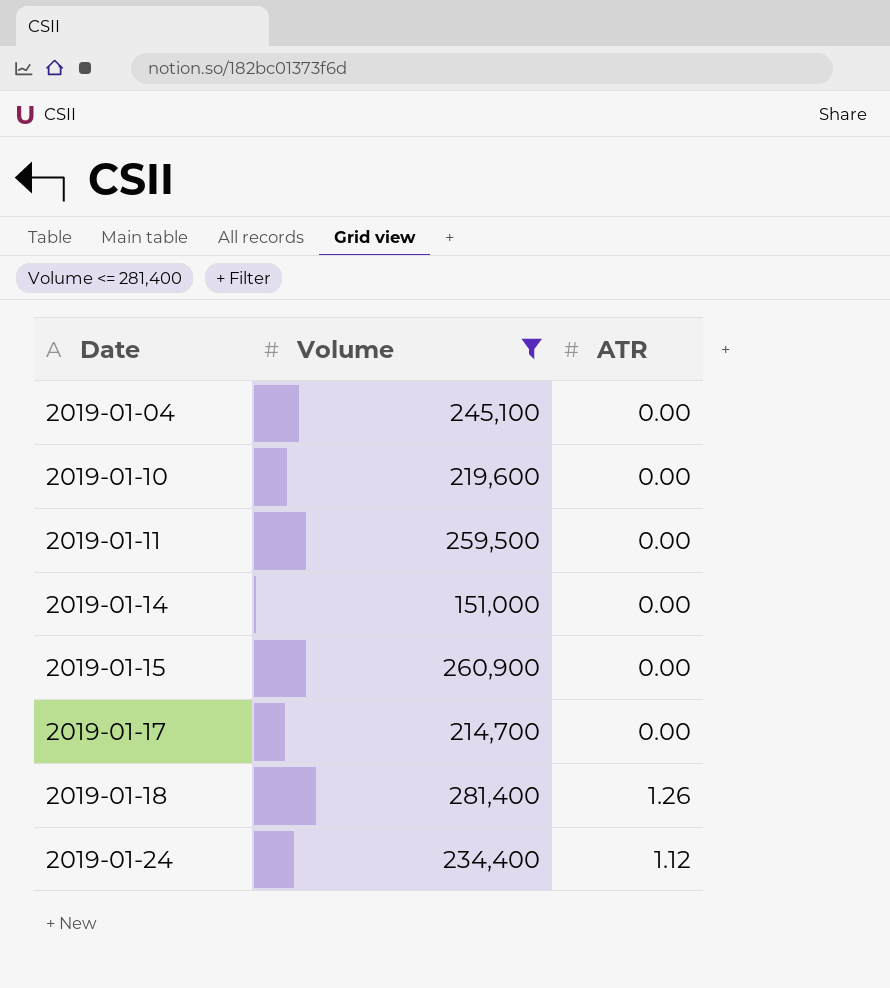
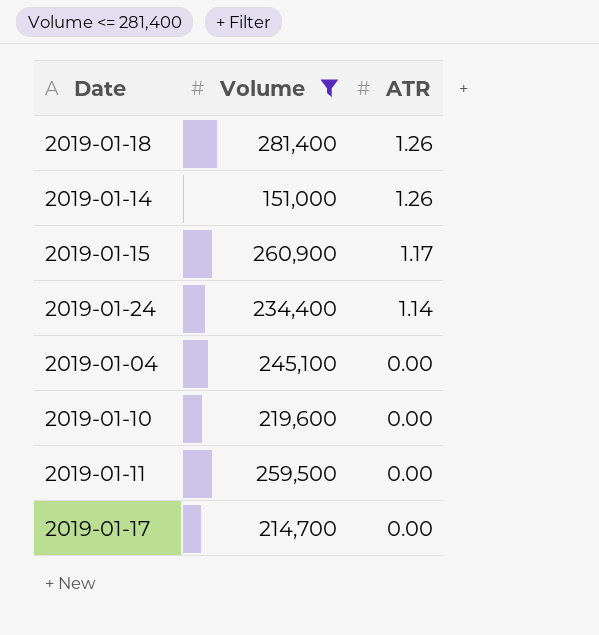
row order: Date ascending -> ATR descending
2019-01-14 | ATR: 0.00 -> 1.26
2019-01-15 | ATR: 0.00 -> 1.17
2019-01-24 | ATR: 1.12 -> 1.14

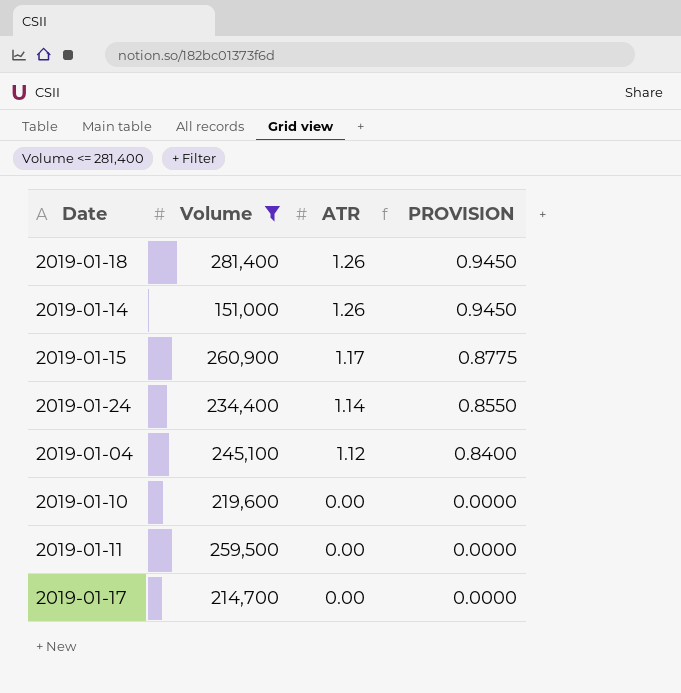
column PROVISION | formula: none -> [ATR] * 0.75
2019-01-04 | ATR: 0.00 -> 1.12

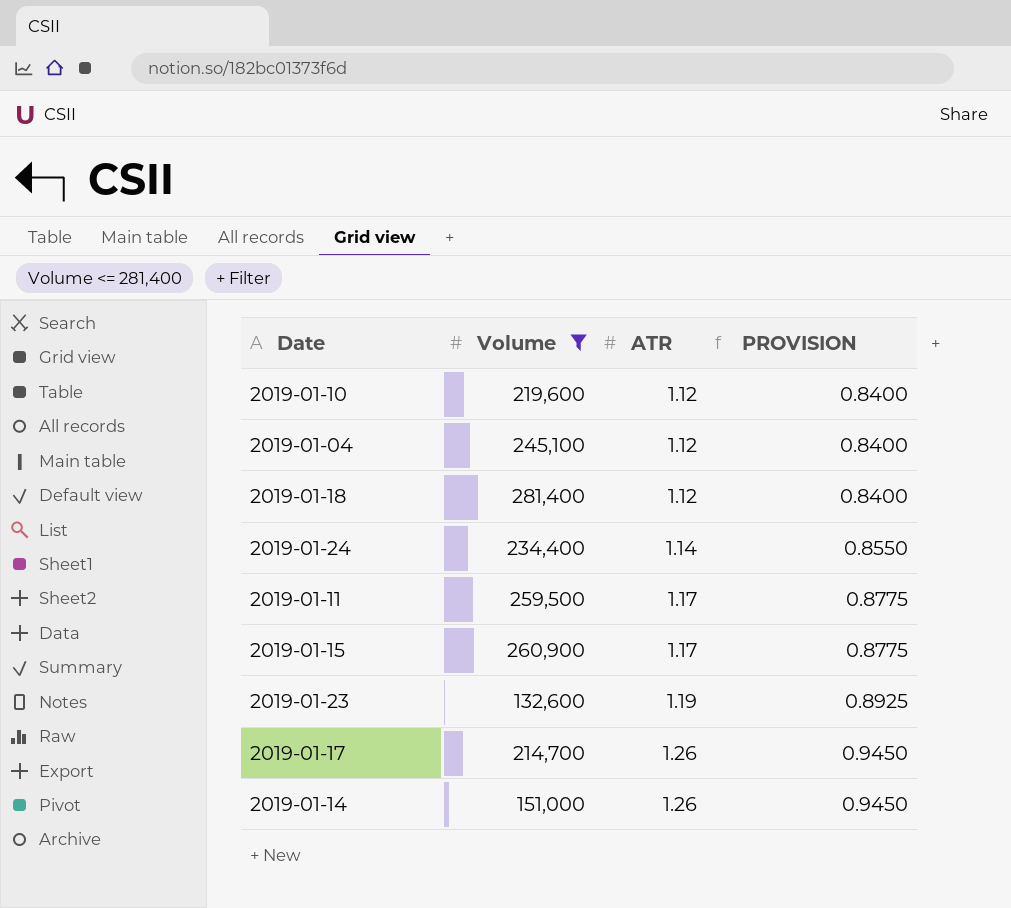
row order: ATR descending -> ATR ascending
2019-01-10 | ATR: 0.00 -> 1.12
2019-01-10 | PROVISION: 0.0000 -> 0.8400
2019-01-18 | ATR: 1.26 -> 1.12
2019-01-18 | PROVISION: 0.9450 -> 0.8400
2019-01-11 | ATR: 0.00 -> 1.17
2019-01-11 | PROVISION: 0.0000 -> 0.8775
row 2019-01-23: none -> 132,600 | 1.19 | 0.8925
2019-01-17 | ATR: 0.00 -> 1.26
2019-01-17 | PROVISION: 0.0000 -> 0.9450

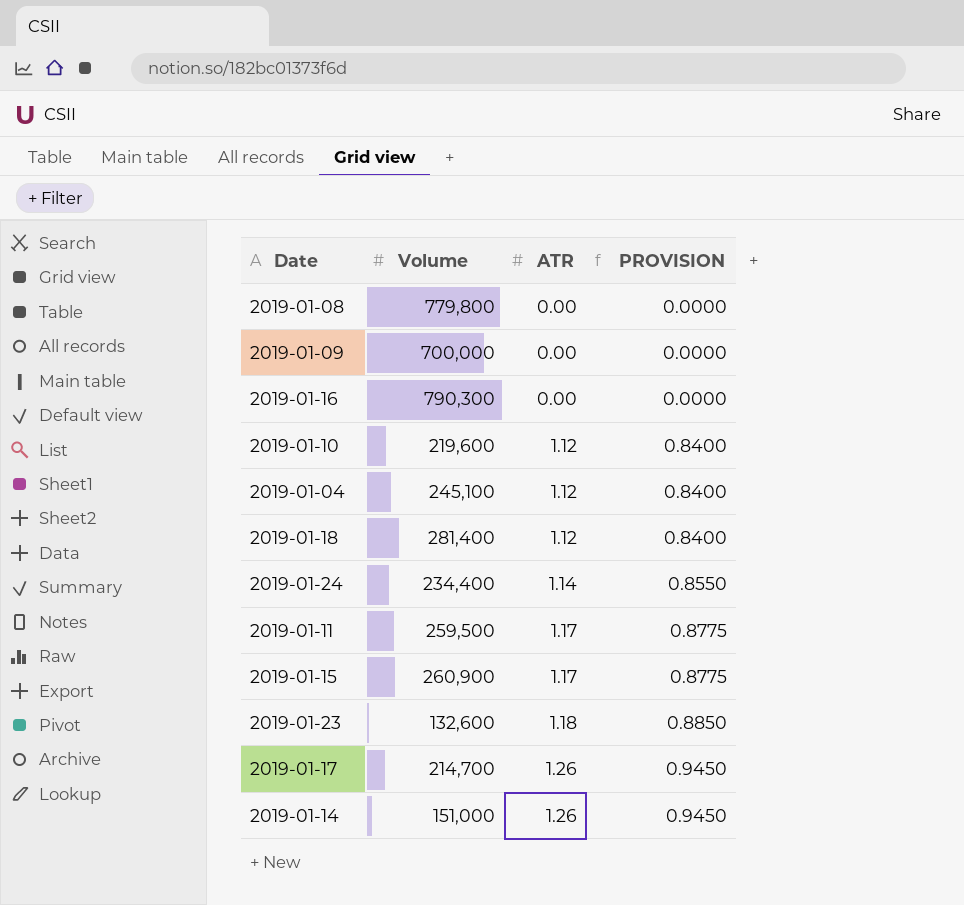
filter: Volume <= 281,400 -> none
2019-01-23 | ATR: 1.19 -> 1.18
2019-01-23 | PROVISION: 0.8925 -> 0.8850

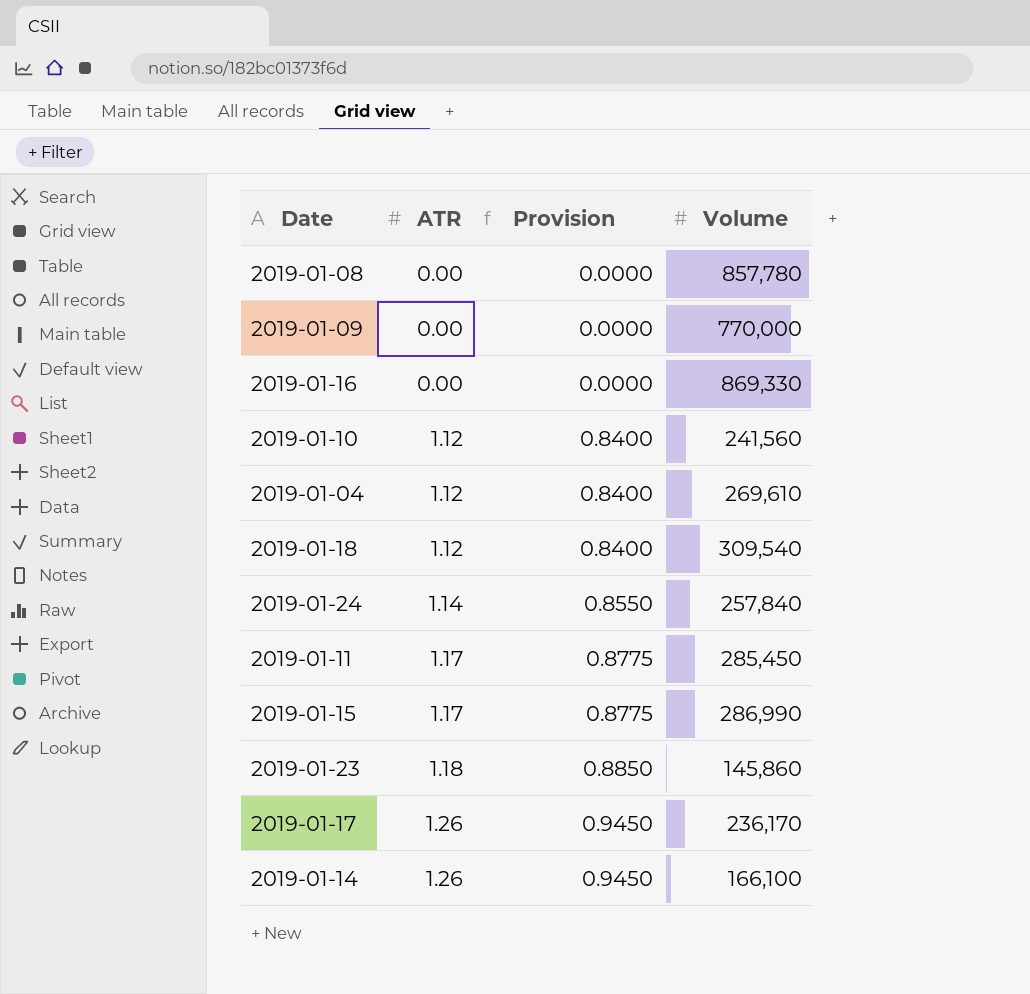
column name: PROVISION -> Provision
column Volume | position: 2 -> 4
2019-01-08 | Volume: 779,800 -> 857,780
2019-01-09 | Volume: 700,000 -> 770,000
2019-01-16 | Volume: 790,300 -> 869,330
2019-01-10 | Volume: 219,600 -> 241,560
2019-01-04 | Volume: 245,100 -> 269,610
2019-01-18 | Volume: 281,400 -> 309,540
2019-01-24 | Volume: 234,400 -> 257,840
2019-01-11 | Volume: 259,500 -> 285,450
2019-01-15 | Volume: 260,900 -> 286,990
2019-01-23 | Volume: 132,600 -> 145,860
2019-01-17 | Volume: 214,700 -> 236,170
2019-01-14 | Volume: 151,000 -> 166,100

